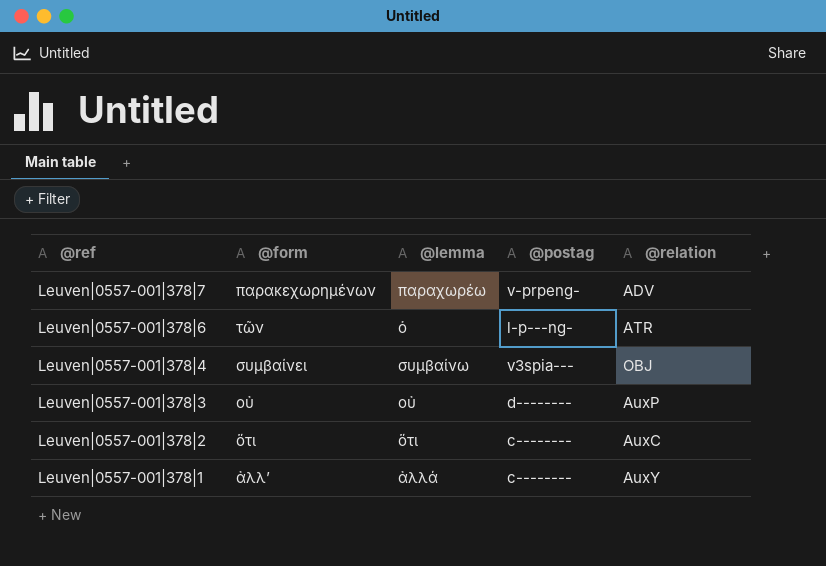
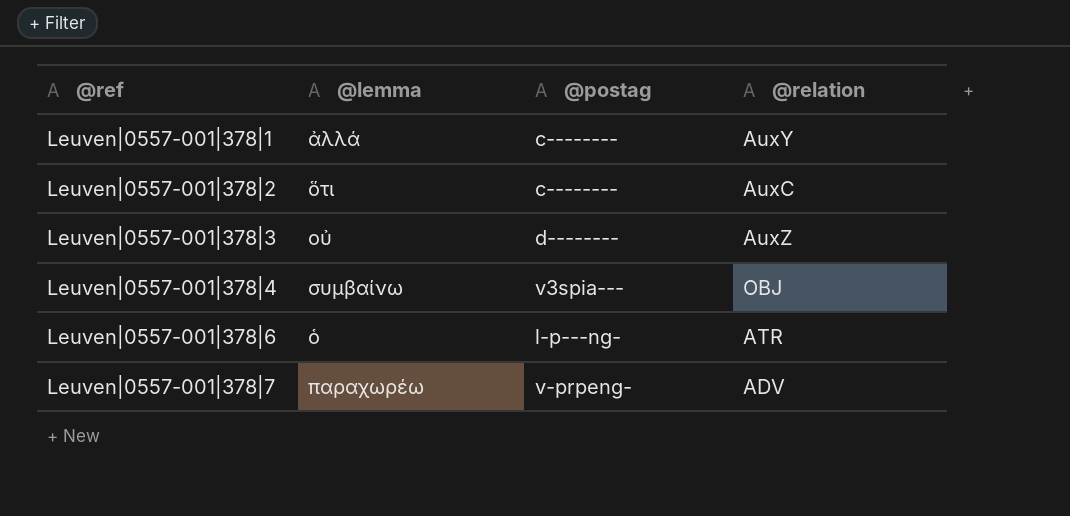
row order: @ref descending -> @ref ascending
column @form | position: 2 -> none
Leuven|0557-001|378|3 | @relation: AuxP -> AuxZ

